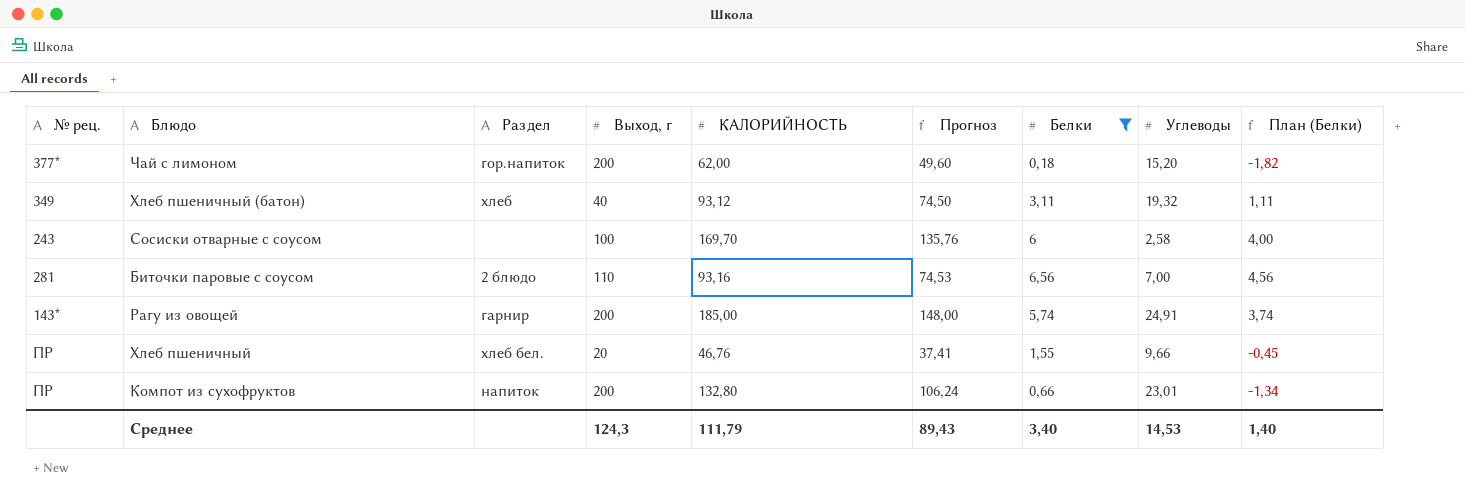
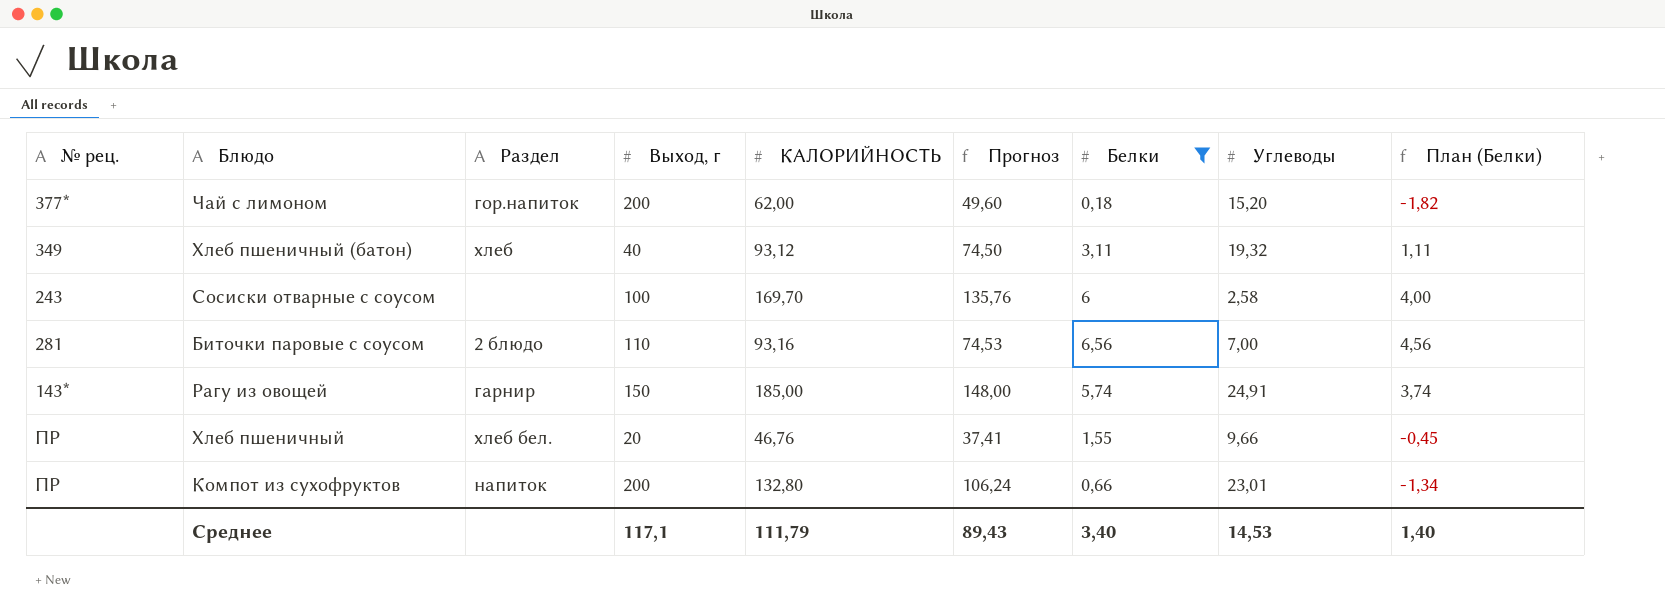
Рагу из овощей | Выход, г: 200 -> 150
Среднее | Выход, г: 124,3 -> 117,1

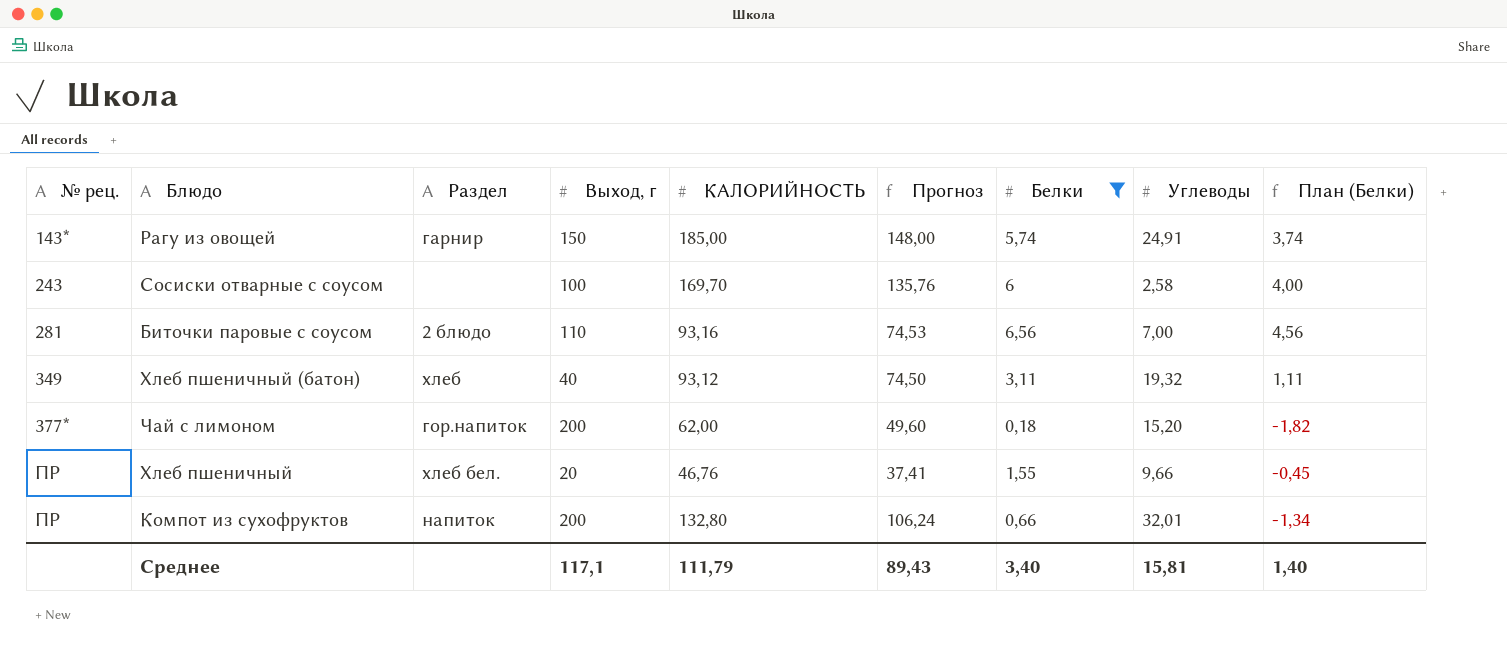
row order: none -> № рец. ascending
Компот из сухофруктов | Углеводы: 23,01 -> 32,01
Среднее | Углеводы: 14,53 -> 15,81

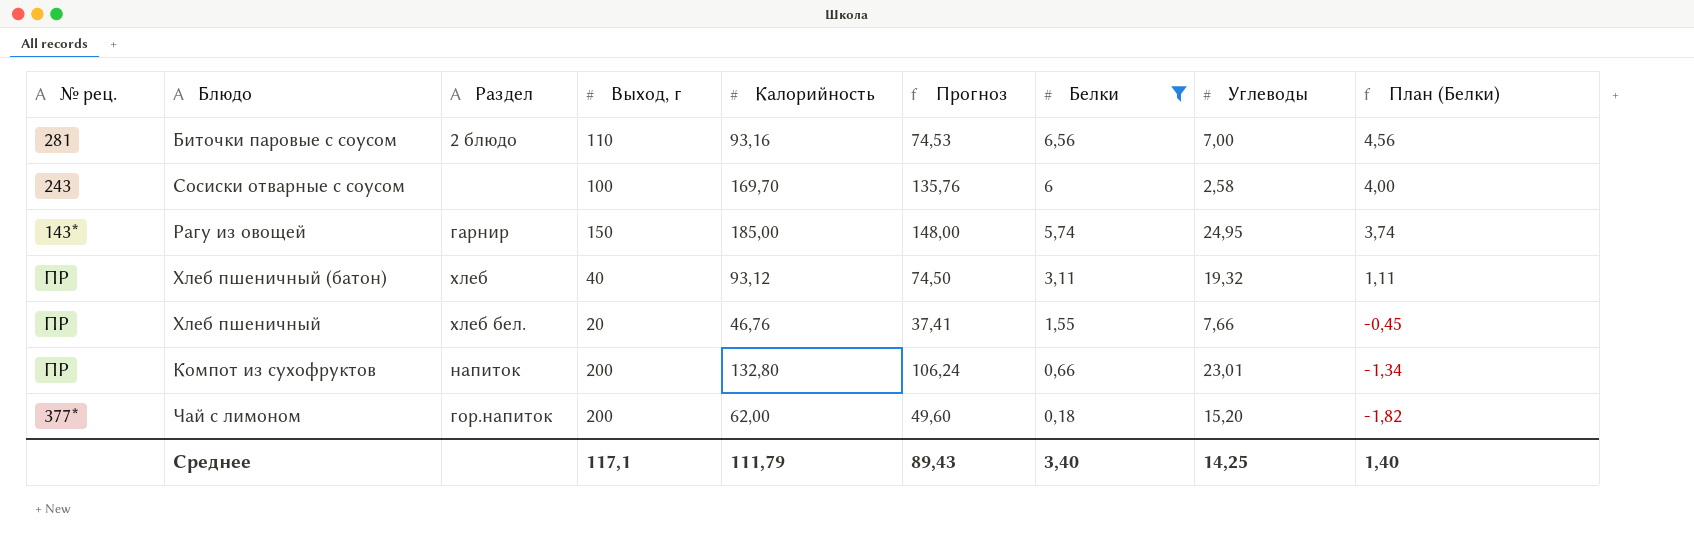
row order: № рец. ascending -> Белки descending
column name: КАЛОРИЙНОСТЬ -> Калорийность
Рагу из овощей | Углеводы: 24,91 -> 24,95
Хлеб пшеничный (батон) | № рец.: 349 -> ПР
Хлеб пшеничный | Углеводы: 9,66 -> 7,66
Компот из сухофруктов | Углеводы: 32,01 -> 23,01
Среднее | Углеводы: 15,81 -> 14,25

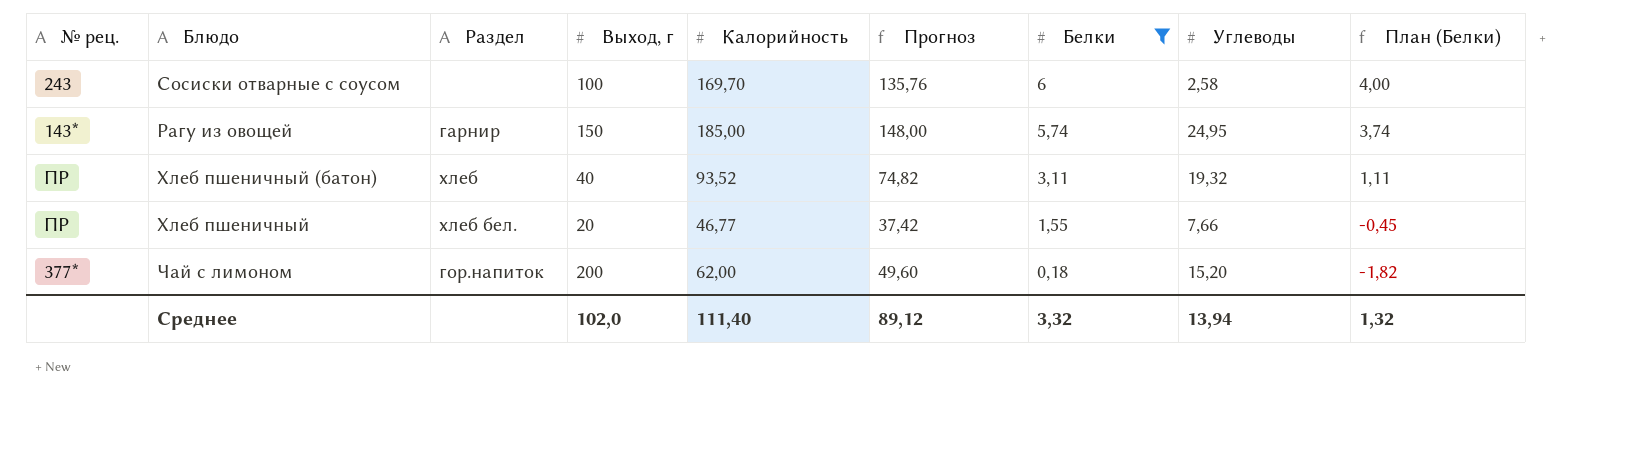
row Биточки паровые с соусом: 281 | 2 блюдо | 110 | 93,16 | 74,53 | 6,56 | 7,00 | 4,56 -> none
row Компот из сухофруктов: ПР | напиток | 200 | 132,80 | 106,24 | 0,66 | 23,01 | -1,34 -> none
Хлеб пшеничный (батон) | Калорийность: 93,12 -> 93,52
Хлеб пшеничный (батон) | Прогноз: 74,50 -> 74,82
Хлеб пшеничный | Калорийность: 46,76 -> 46,77
Хлеб пшеничный | Прогноз: 37,41 -> 37,42
Среднее | Выход, г: 117,1 -> 102,0
Среднее | Калорийность: 111,79 -> 111,40
Среднее | Прогноз: 89,43 -> 89,12
Среднее | Белки: 3,40 -> 3,32
Среднее | Углеводы: 14,25 -> 13,94
Среднее | План (Белки): 1,40 -> 1,32

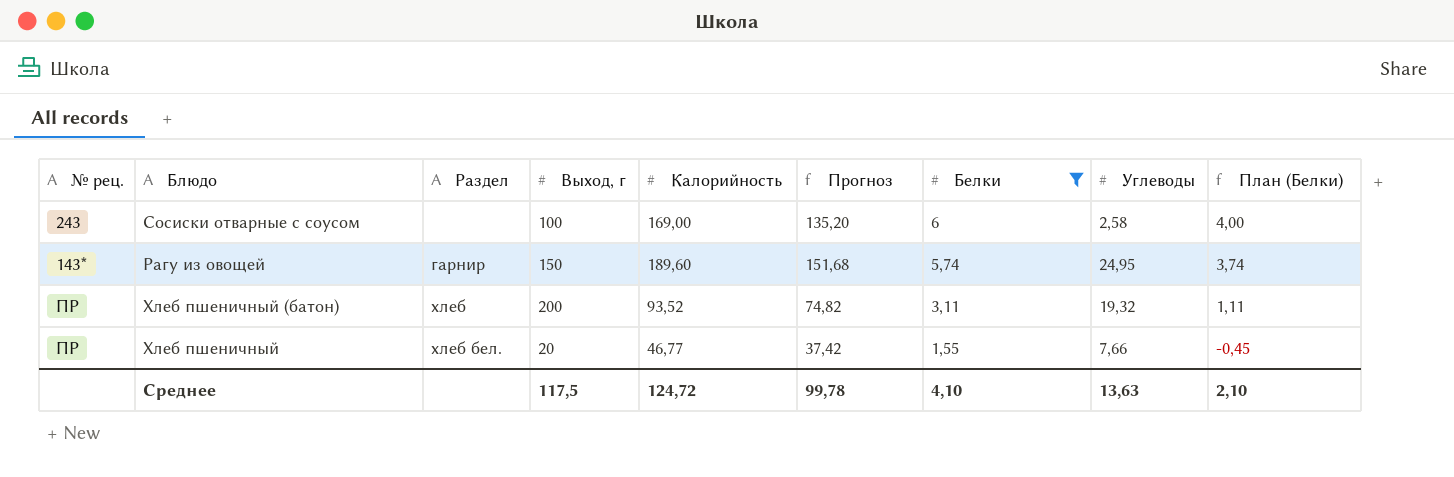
row Чай с лимоном: 377* | гор.напиток | 200 | 62,00 | 49,60 | 0,18 | 15,20 | -1,82 -> none
Сосиски отварные с соусом | Калорийность: 169,70 -> 169,00
Сосиски отварные с соусом | Прогноз: 135,76 -> 135,20
Рагу из овощей | Калорийность: 185,00 -> 189,60
Рагу из овощей | Прогноз: 148,00 -> 151,68
Хлеб пшеничный (батон) | Выход, г: 40 -> 200
Среднее | Выход, г: 102,0 -> 117,5
Среднее | Калорийность: 111,40 -> 124,72
Среднее | Прогноз: 89,12 -> 99,78
Среднее | Белки: 3,32 -> 4,10
Среднее | Углеводы: 13,94 -> 13,63
Среднее | План (Белки): 1,32 -> 2,10

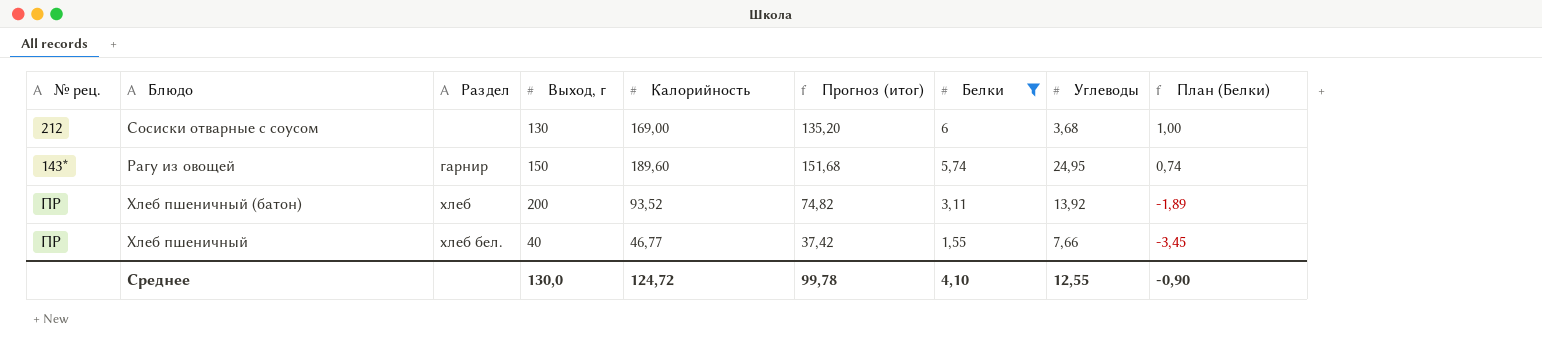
column name: Прогноз -> Прогноз (итог)
column План (Белки) | formula: [Белки] - 2 -> [Белки] - 5
Сосиски отварные с соусом | № рец.: 243 -> 212
Сосиски отварные с соусом | Выход, г: 100 -> 130
Сосиски отварные с соусом | Углеводы: 2,58 -> 3,68
Хлеб пшеничный (батон) | Углеводы: 19,32 -> 13,92
Хлеб пшеничный | Выход, г: 20 -> 40
Среднее | Выход, г: 117,5 -> 130,0
Среднее | Углеводы: 13,63 -> 12,55
Среднее | План (Белки): 2,10 -> -0,90

